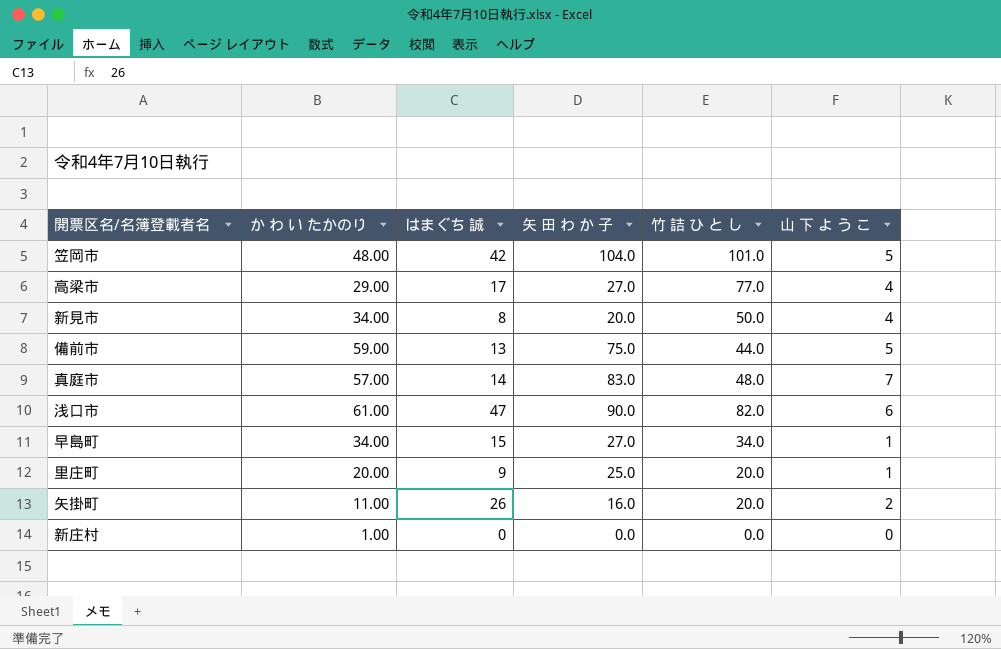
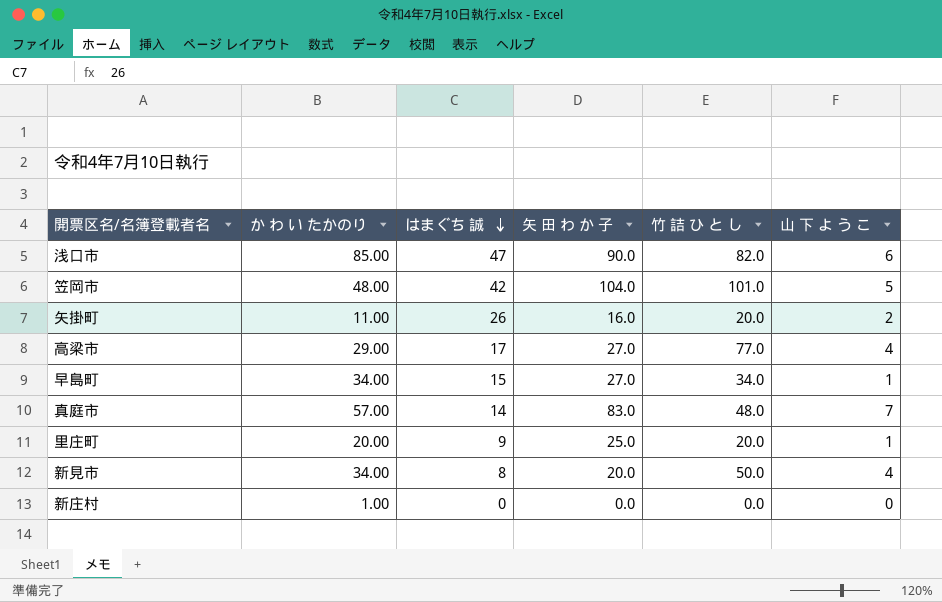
row order: none -> はまぐち 誠 descending
row 備前市: 59.00 | 13 | 75.0 | 44.0 | 5 -> none
浅口市 | か わ い たかのり: 61.00 -> 85.00

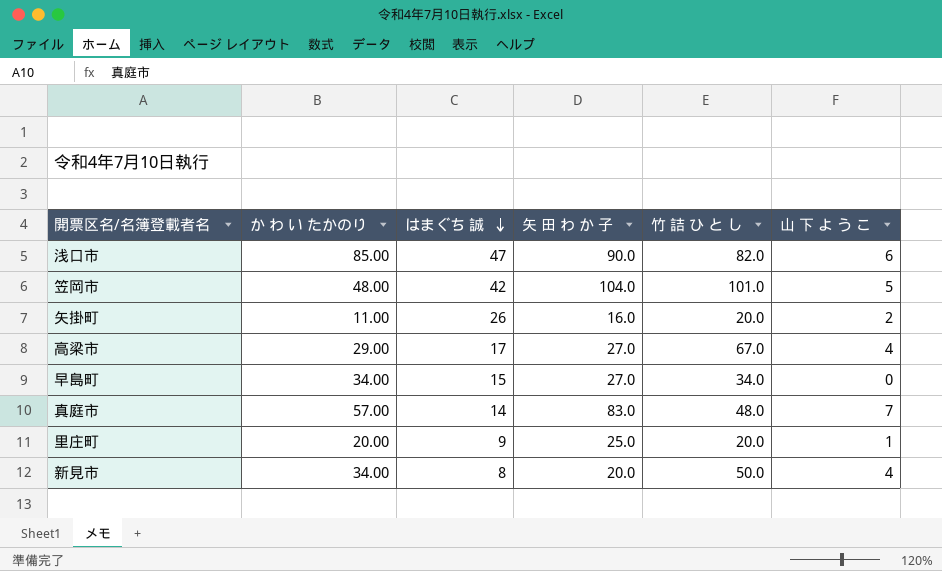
row 新庄村: 1.00 | 0 | 0.0 | 0.0 | 0 -> none
高梁市 | 竹 詰 ひ と し: 77.0 -> 67.0
早島町 | 山 下 よ う こ: 1 -> 0

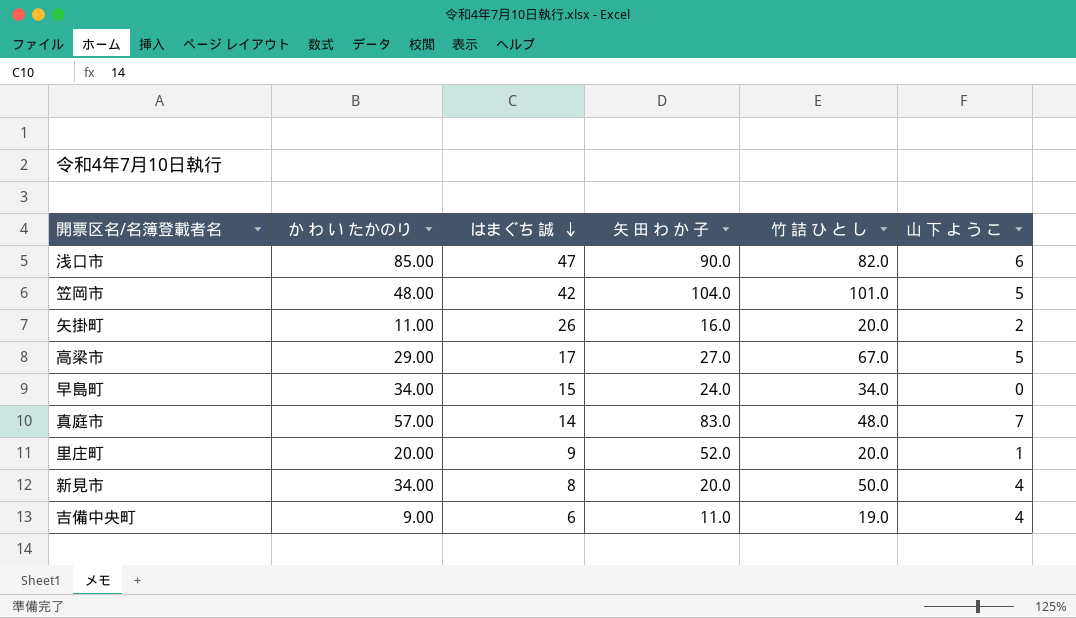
高梁市 | 山 下 よ う こ: 4 -> 5
早島町 | 矢 田 わ か 子: 27.0 -> 24.0
里庄町 | 矢 田 わ か 子: 25.0 -> 52.0
row 吉備中央町: none -> 9.00 | 6 | 11.0 | 19.0 | 4

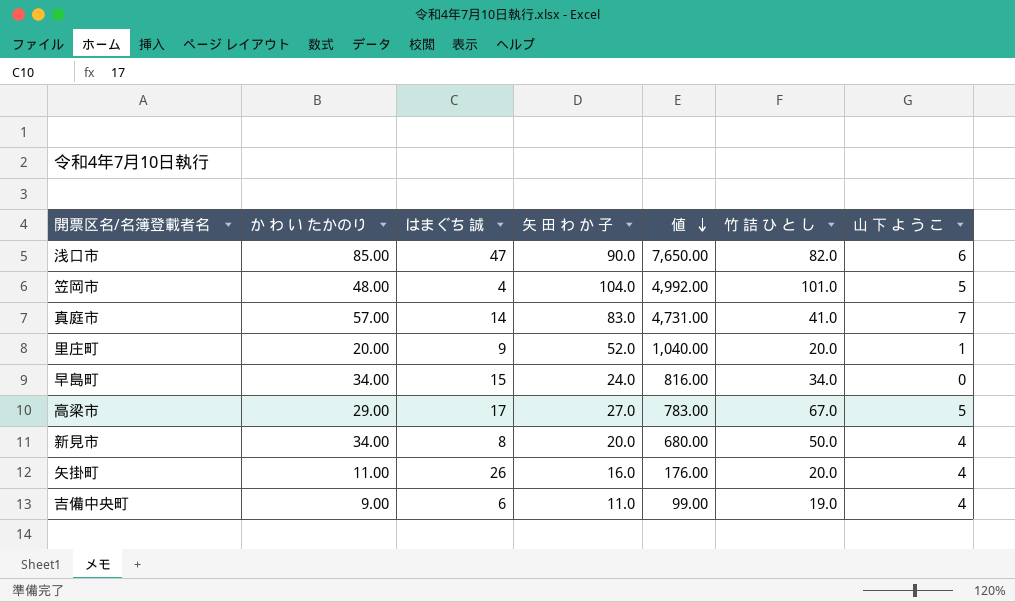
row order: はまぐち 誠 descending -> 値 descending
column 値 | formula: none -> [か わ い たかのり] * [矢 田 わ か 子]
笠岡市 | はまぐち 誠: 42 -> 4
真庭市 | 竹 詰 ひ と し: 48.0 -> 41.0
矢掛町 | 山 下 よ う こ: 2 -> 4

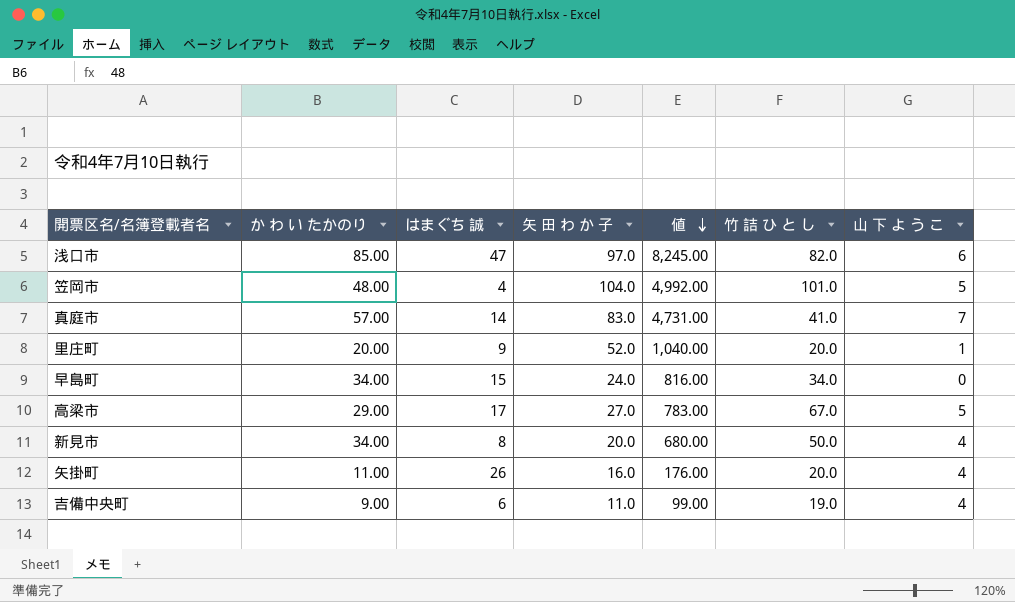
浅口市 | 矢 田 わ か 子: 90.0 -> 97.0
浅口市 | 値: 7,650.00 -> 8,245.00

